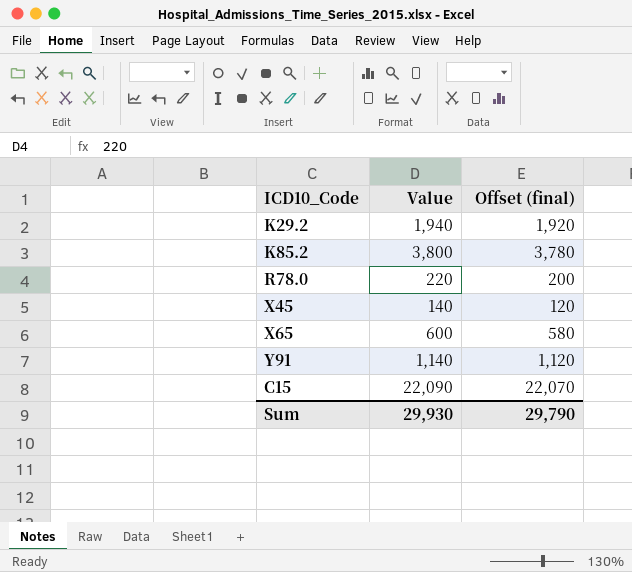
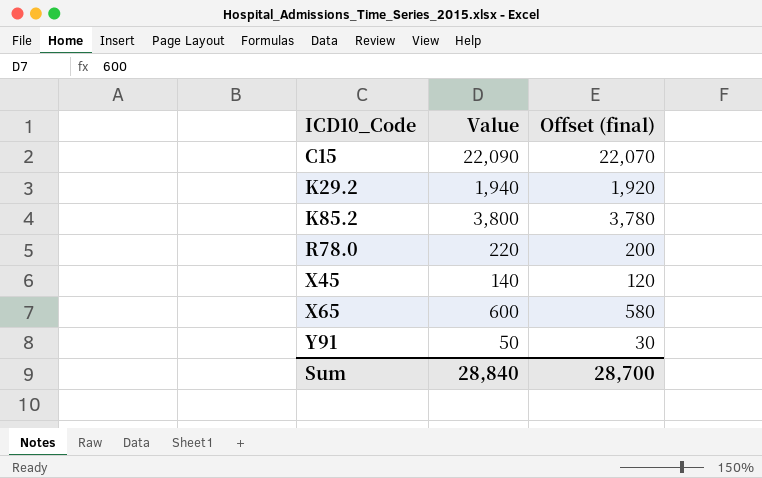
row order: none -> ICD10_Code ascending
Y91 | Value: 1,140 -> 50
Y91 | Offset (final): 1,120 -> 30
Sum | Value: 29,930 -> 28,840
Sum | Offset (final): 29,790 -> 28,700

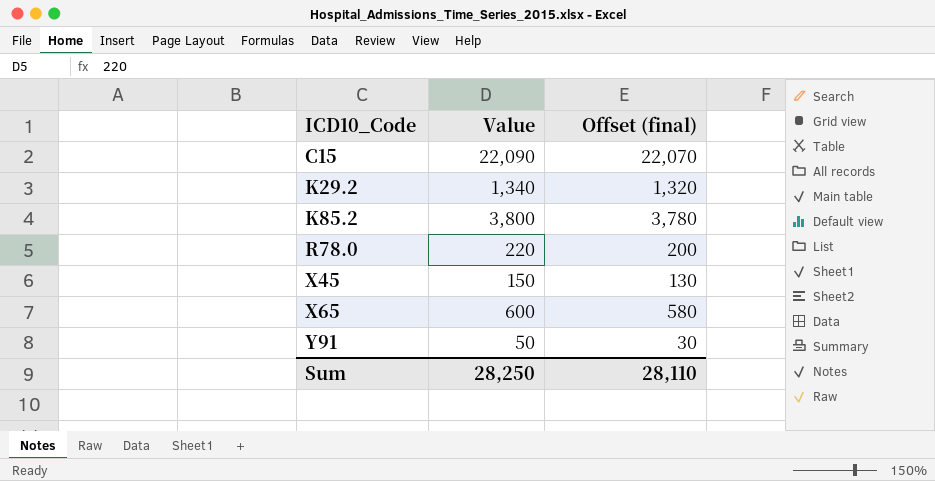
K29.2 | Value: 1,940 -> 1,340
K29.2 | Offset (final): 1,920 -> 1,320
X45 | Value: 140 -> 150
X45 | Offset (final): 120 -> 130
Sum | Value: 28,840 -> 28,250
Sum | Offset (final): 28,700 -> 28,110

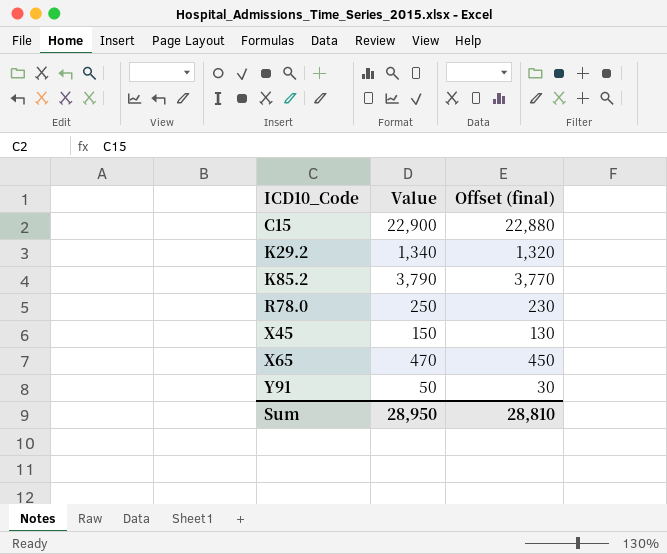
C15 | Value: 22,090 -> 22,900
C15 | Offset (final): 22,070 -> 22,880
K85.2 | Value: 3,800 -> 3,790
K85.2 | Offset (final): 3,780 -> 3,770
R78.0 | Value: 220 -> 250
R78.0 | Offset (final): 200 -> 230
X65 | Value: 600 -> 470
X65 | Offset (final): 580 -> 450
Sum | Value: 28,250 -> 28,950
Sum | Offset (final): 28,110 -> 28,810

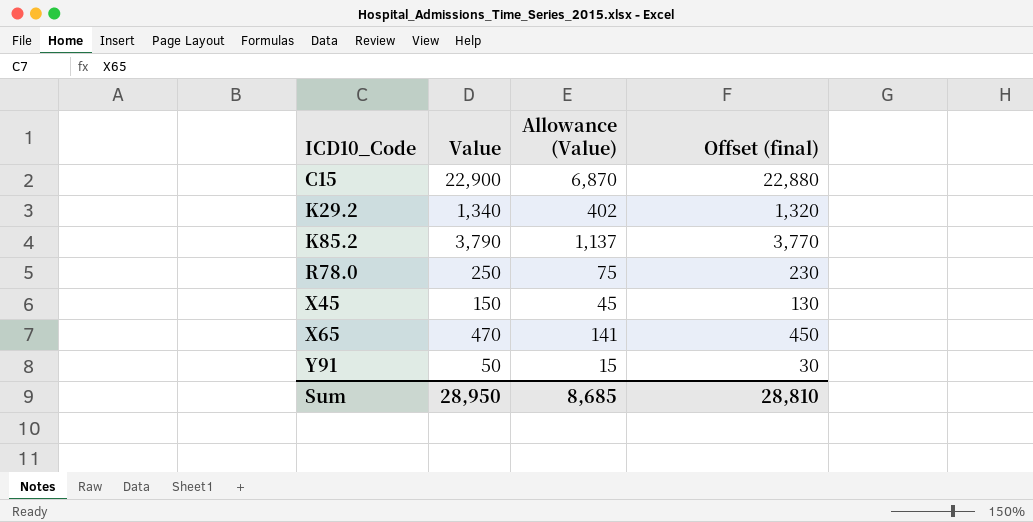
column Allowance (Value) | formula: none -> [Value] * 0.3

